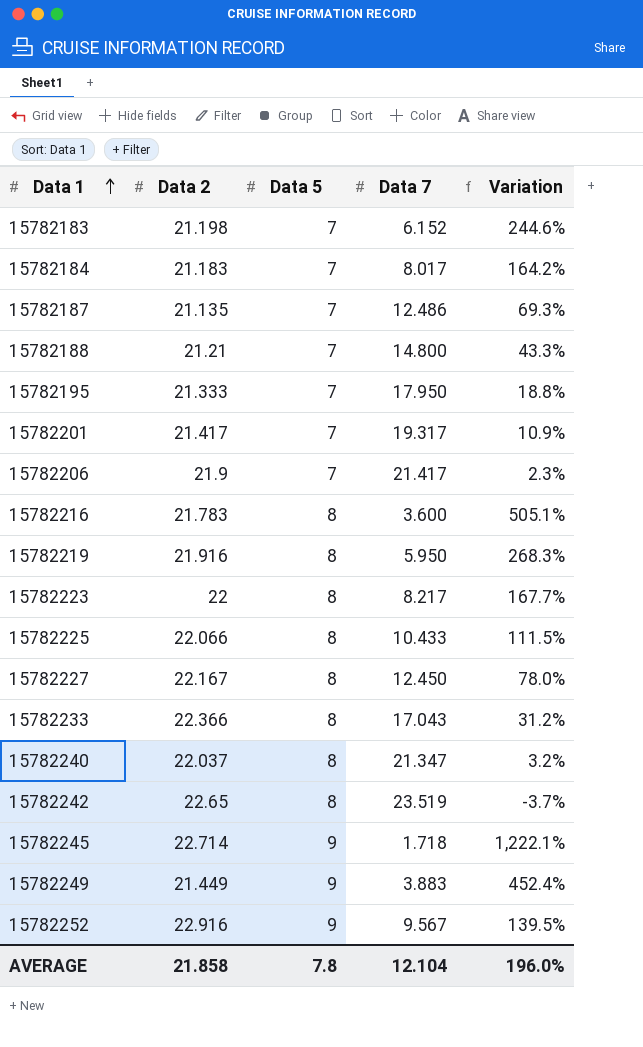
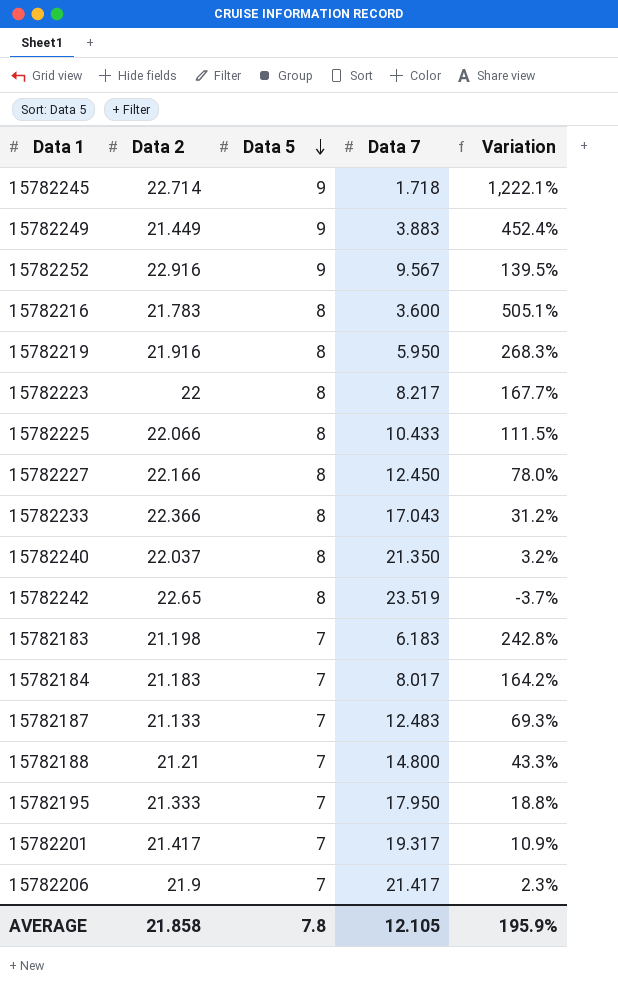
row order: Data 1 ascending -> Data 5 descending
15782227 | Data 2: 22.167 -> 22.166
15782240 | Data 7: 21.347 -> 21.350
15782183 | Data 7: 6.152 -> 6.183
15782183 | Variation: 244.6% -> 242.8%
15782187 | Data 2: 21.135 -> 21.133
15782187 | Data 7: 12.486 -> 12.483
AVERAGE | Data 7: 12.104 -> 12.105
AVERAGE | Variation: 196.0% -> 195.9%

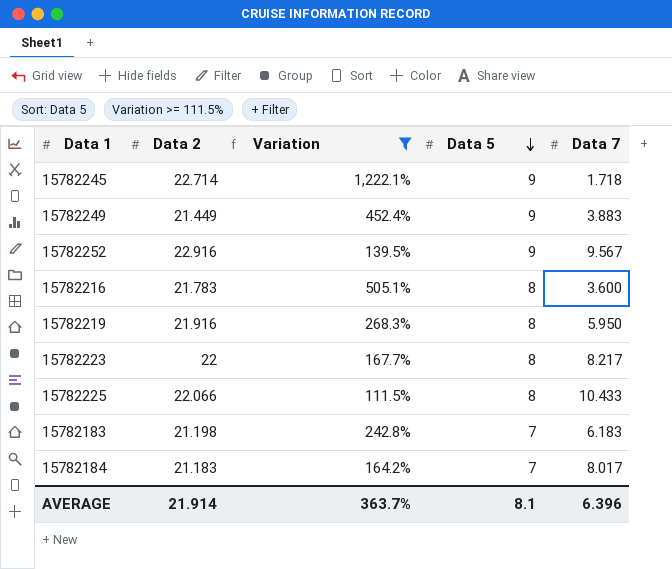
filter: none -> Variation >= 111.5%
column Variation | position: 5 -> 3
AVERAGE | Data 2: 21.858 -> 21.914
AVERAGE | Variation: 195.9% -> 363.7%
AVERAGE | Data 5: 7.8 -> 8.1
AVERAGE | Data 7: 12.105 -> 6.396

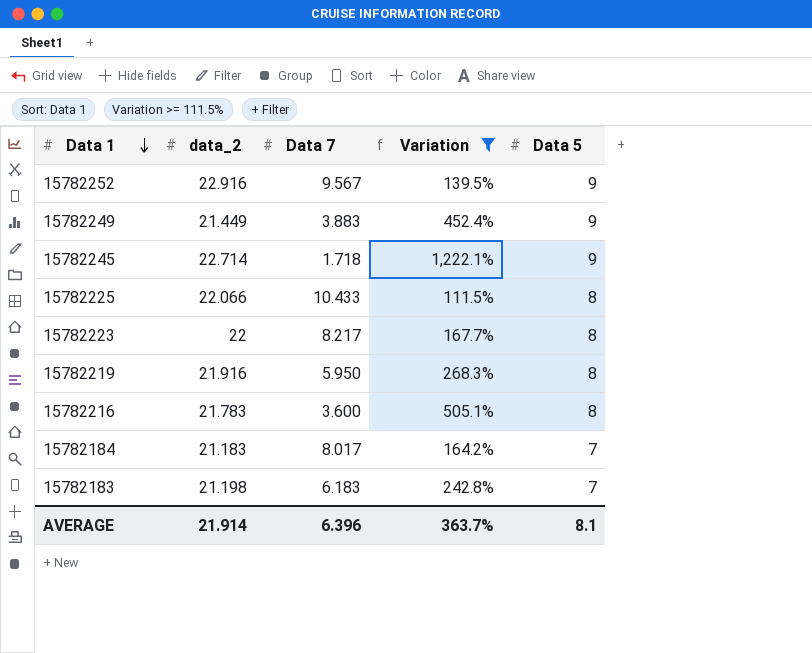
row order: Data 5 descending -> Data 1 descending
column name: Data 2 -> data_2
column Data 7 | position: 5 -> 3

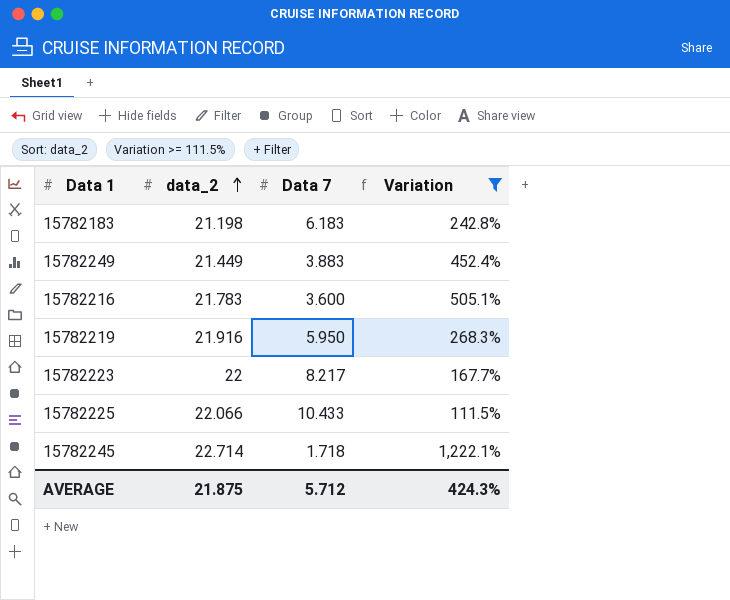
row order: Data 1 descending -> data_2 ascending
column Data 5 | position: 5 -> none
row 15782252: 22.916 | 9.567 | 139.5% | 9 -> none
row 15782184: 21.183 | 8.017 | 164.2% | 7 -> none
AVERAGE | data_2: 21.914 -> 21.875
AVERAGE | Data 7: 6.396 -> 5.712
AVERAGE | Variation: 363.7% -> 424.3%

